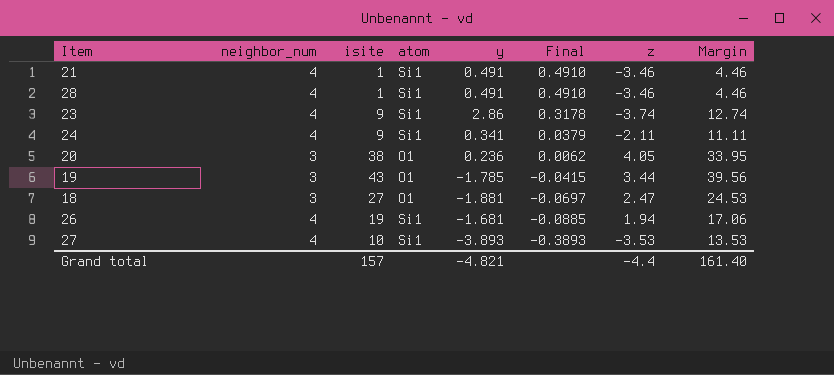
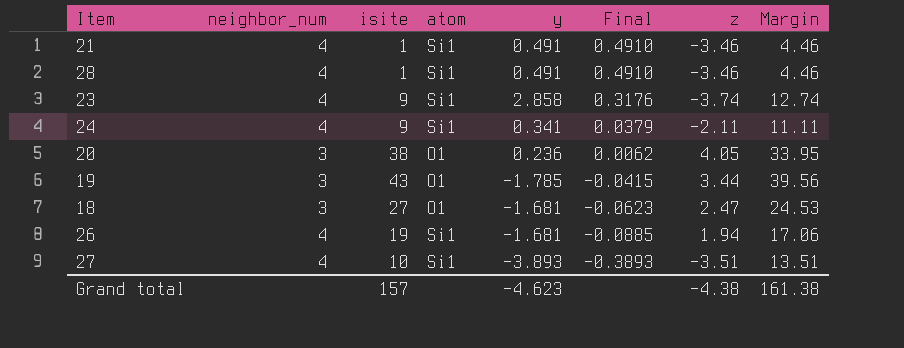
23 | y: 2.86 -> 2.858
23 | Final: 0.3178 -> 0.3176
18 | y: -1.881 -> -1.681
18 | Final: -0.0697 -> -0.0623
27 | z: -3.53 -> -3.51
27 | Margin: 13.53 -> 13.51
Grand total | y: -4.821 -> -4.623
Grand total | z: -4.4 -> -4.38
Grand total | Margin: 161.40 -> 161.38

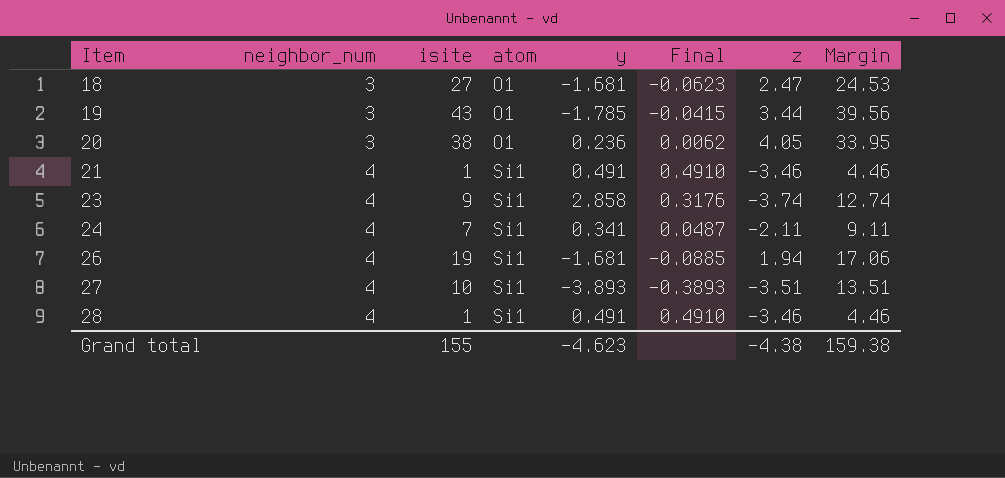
row order: Final descending -> Item ascending
24 | isite: 9 -> 7
24 | Final: 0.0379 -> 0.0487
24 | Margin: 11.11 -> 9.11
Grand total | isite: 157 -> 155
Grand total | Margin: 161.38 -> 159.38

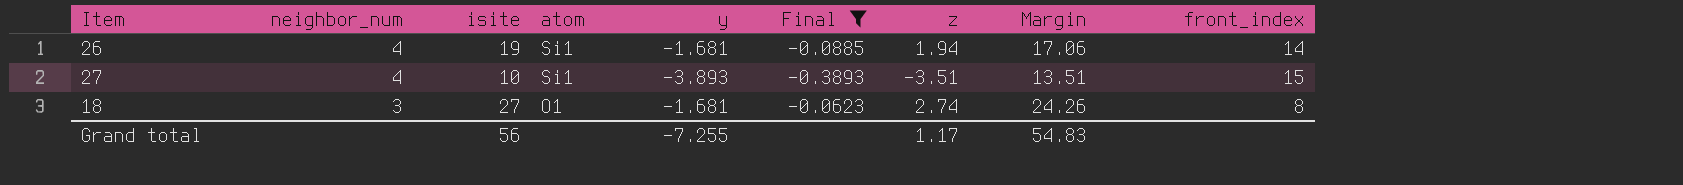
filter: none -> Final <= -0.0623
row order: Item ascending -> neighbor_num descending
column front_index | position: none -> 9
18 | z: 2.47 -> 2.74
18 | Margin: 24.53 -> 24.26
Grand total | isite: 155 -> 56
Grand total | y: -4.623 -> -7.255
Grand total | z: -4.38 -> 1.17
Grand total | Margin: 159.38 -> 54.83

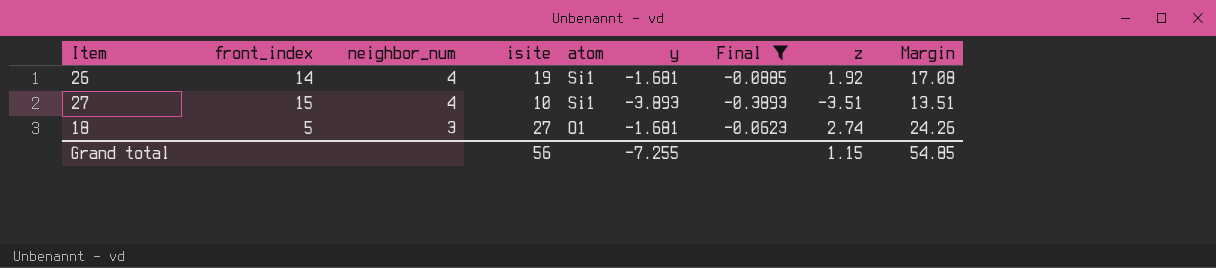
column front_index | position: 9 -> 2
26 | z: 1.94 -> 1.92
26 | Margin: 17.06 -> 17.08
18 | front_index: 8 -> 5
Grand total | z: 1.17 -> 1.15
Grand total | Margin: 54.83 -> 54.85

